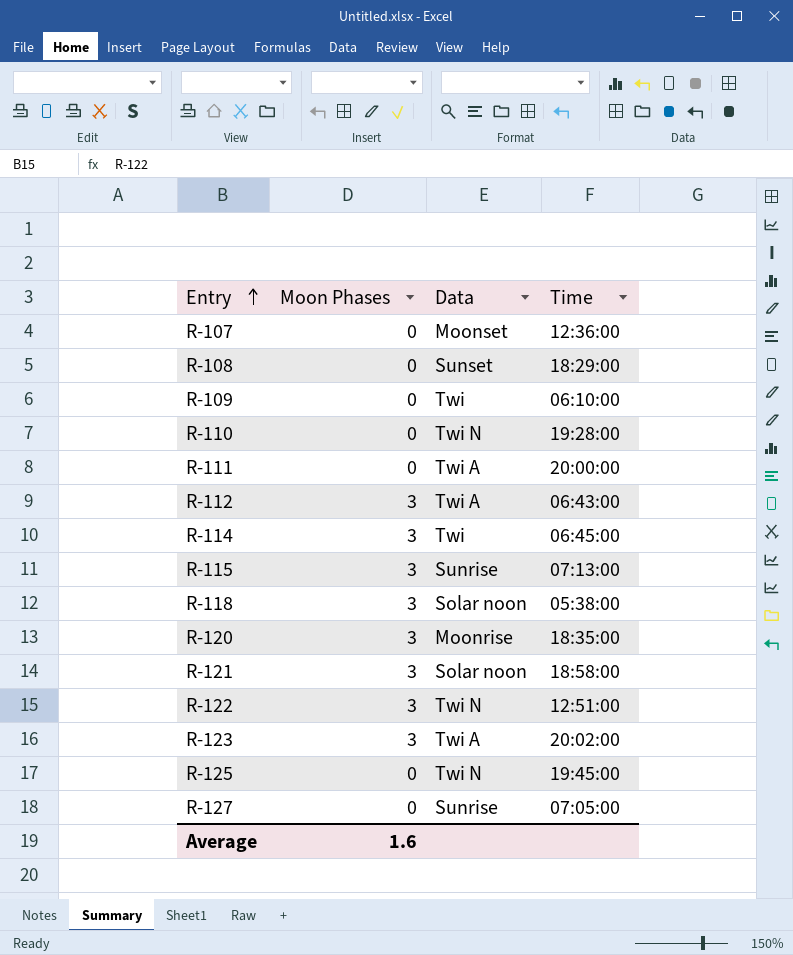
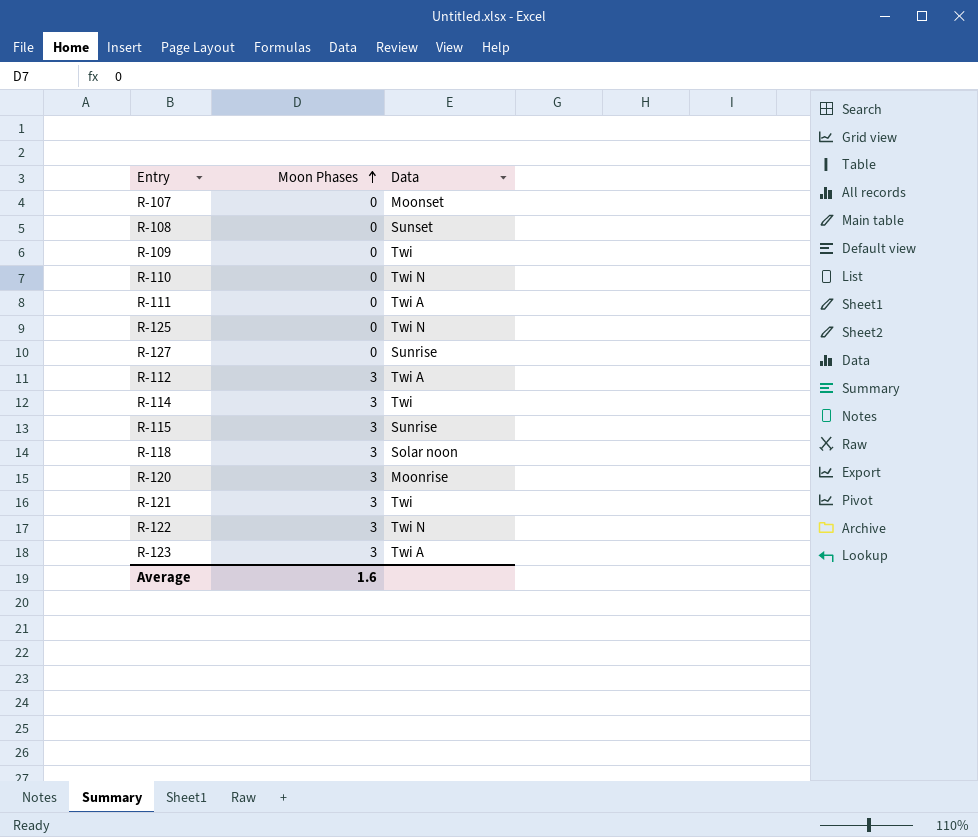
row order: Entry ascending -> Moon Phases ascending
column Time | position: 4 -> none
R-121 | Data: Solar noon -> Twi

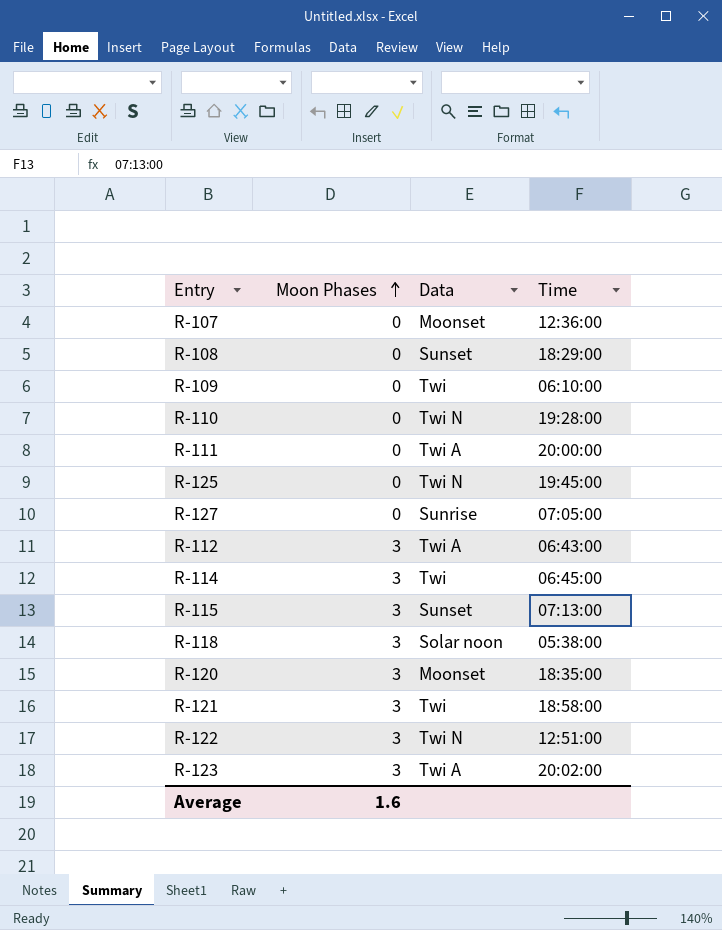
column Time | position: none -> 4
R-115 | Data: Sunrise -> Sunset
R-120 | Data: Moonrise -> Moonset

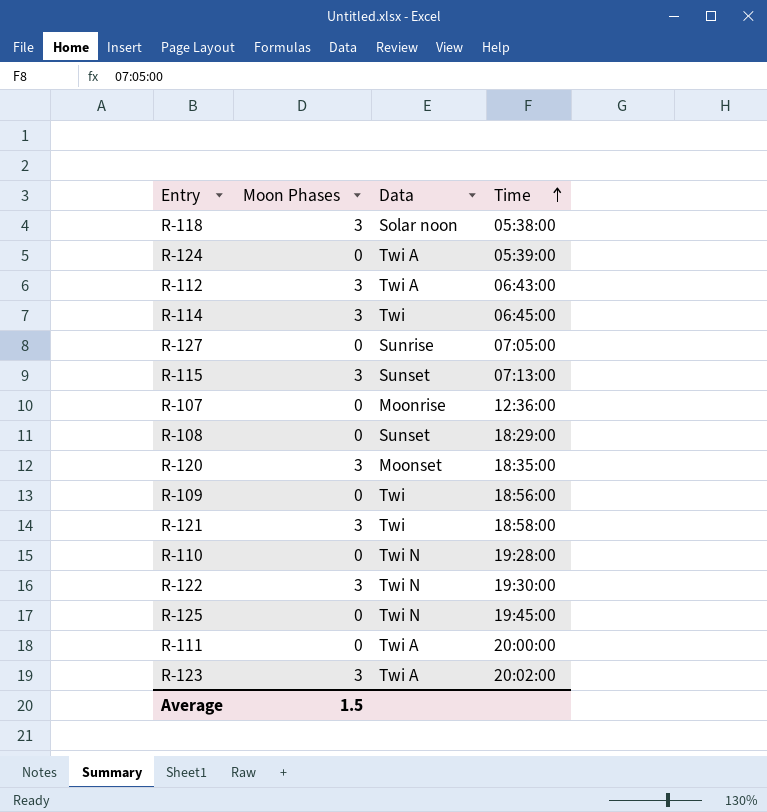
row order: Moon Phases ascending -> Time ascending
row R-124: none -> 0 | Twi A | 05:39:00
R-107 | Data: Moonset -> Moonrise
R-109 | Time: 06:10:00 -> 18:56:00
R-122 | Time: 12:51:00 -> 19:30:00
Average | Moon Phases: 1.6 -> 1.5

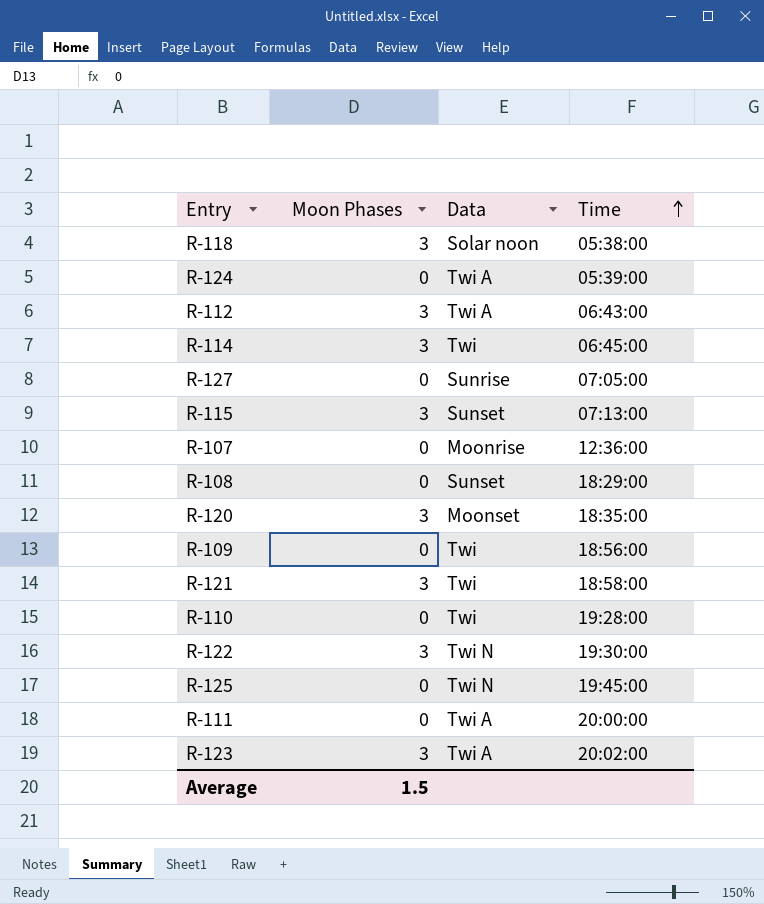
R-110 | Data: Twi N -> Twi

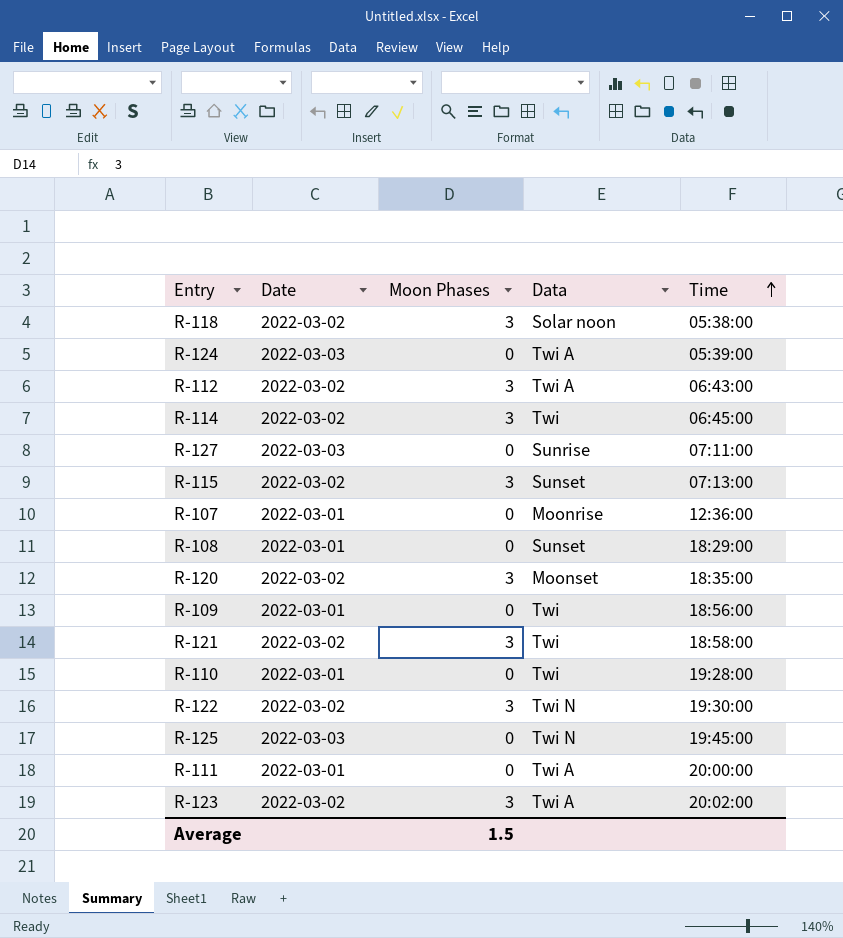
column Date | position: none -> 2
R-127 | Time: 07:05:00 -> 07:11:00

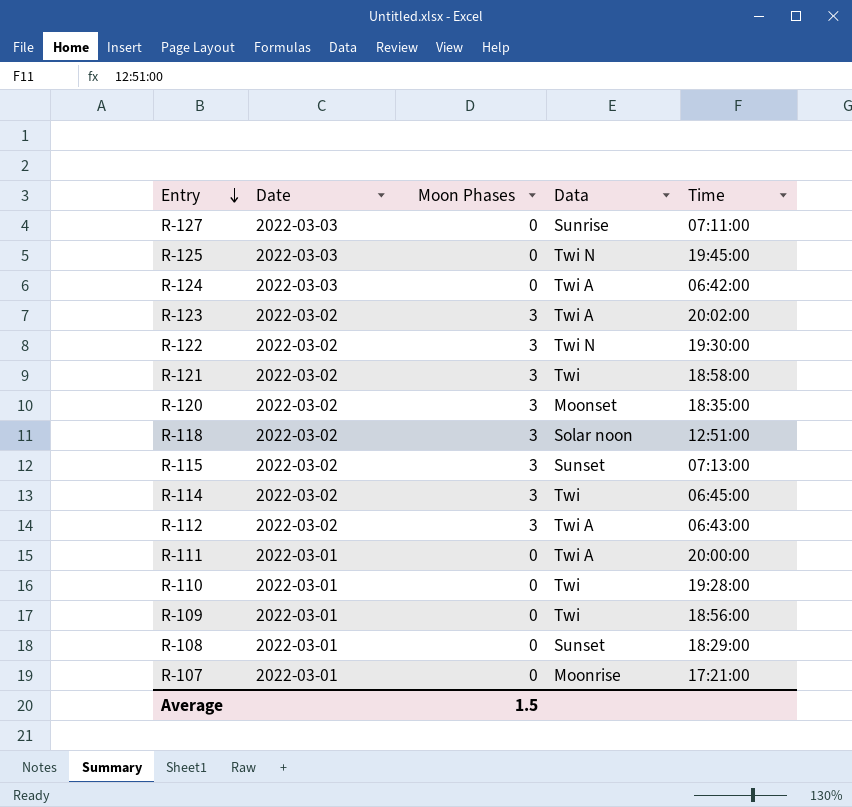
row order: Time ascending -> Entry descending
R-124 | Time: 05:39:00 -> 06:42:00
R-118 | Time: 05:38:00 -> 12:51:00
R-107 | Time: 12:36:00 -> 17:21:00

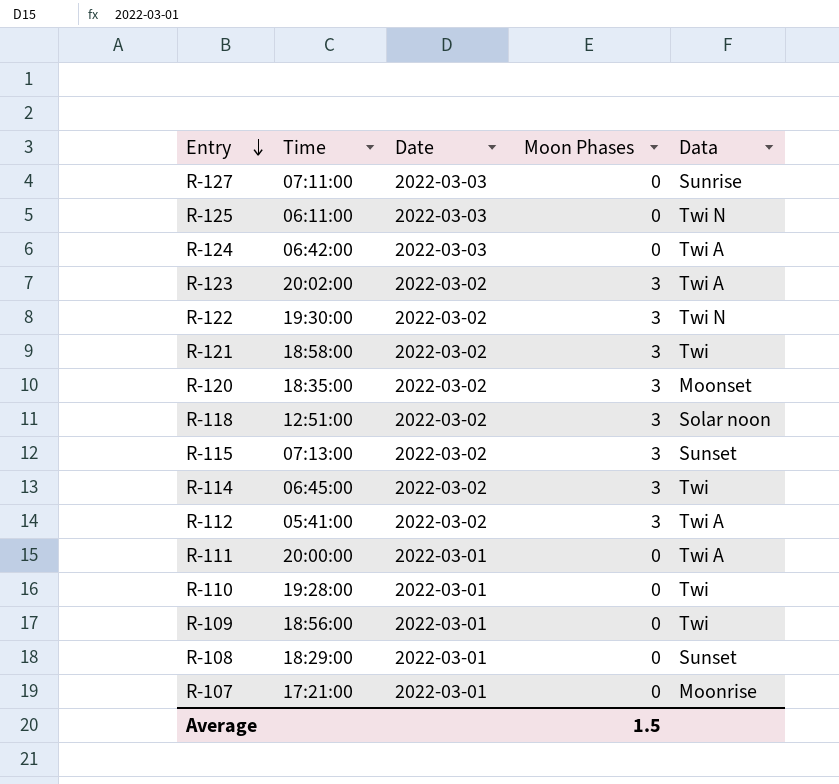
column Time | position: 5 -> 2
R-125 | Time: 19:45:00 -> 06:11:00
R-112 | Time: 06:43:00 -> 05:41:00

